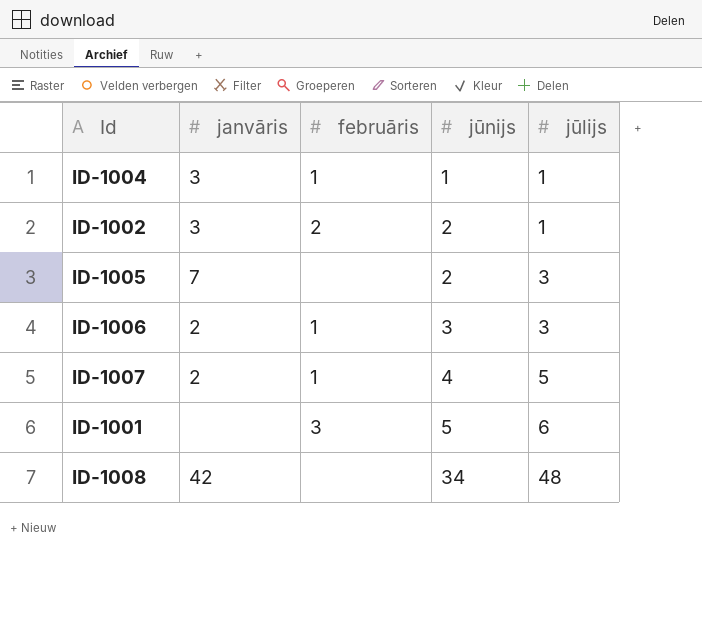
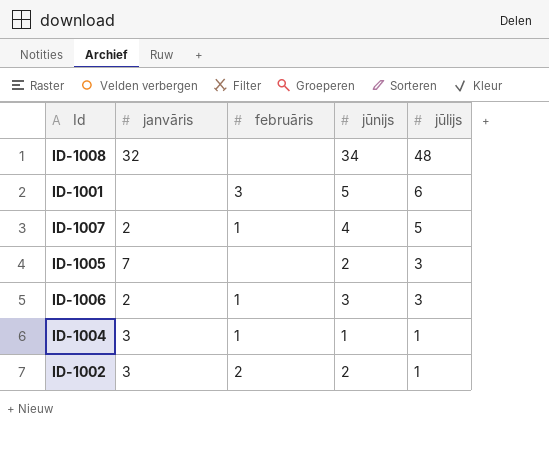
row order: jūnijs ascending -> jūlijs descending
ID-1008 | janvāris: 42 -> 32

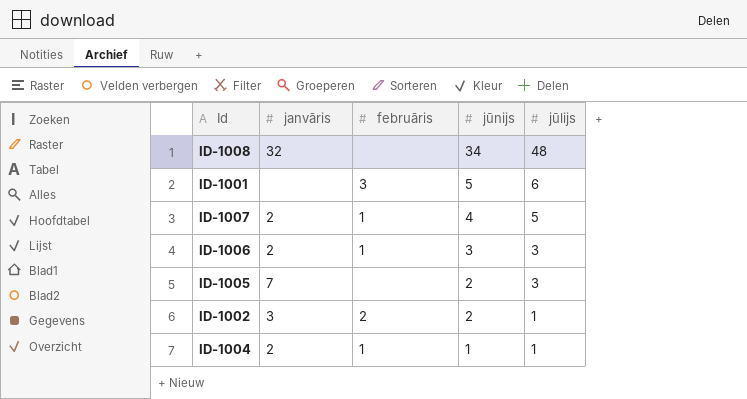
row order: jūlijs descending -> jūnijs descending
ID-1004 | janvāris: 3 -> 2

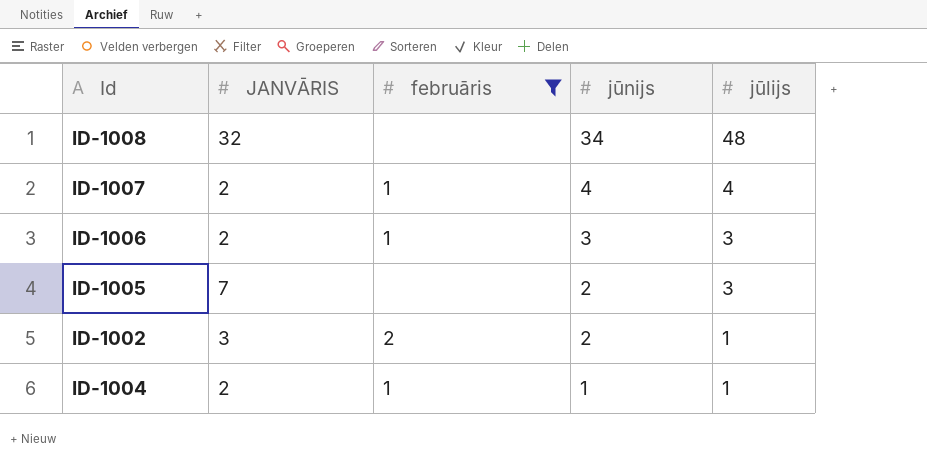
filter: none -> februāris != 3
column name: janvāris -> JANVĀRIS
ID-1007 | jūlijs: 5 -> 4

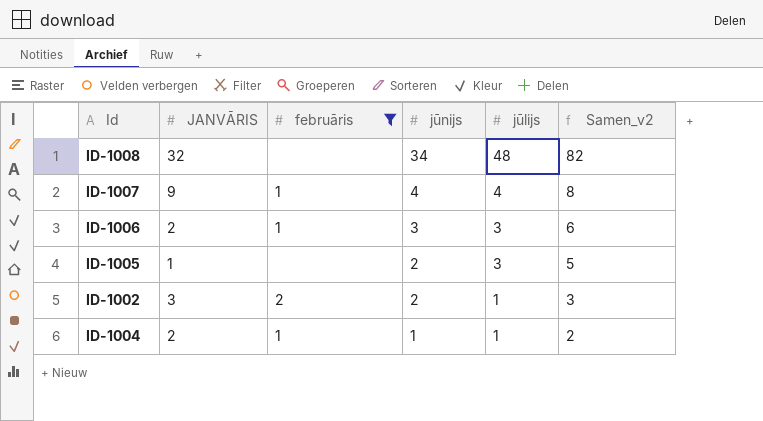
column Samen_v2 | formula: none -> [jūnijs] + [jūlijs]
ID-1007 | JANVĀRIS: 2 -> 9
ID-1005 | JANVĀRIS: 7 -> 1

